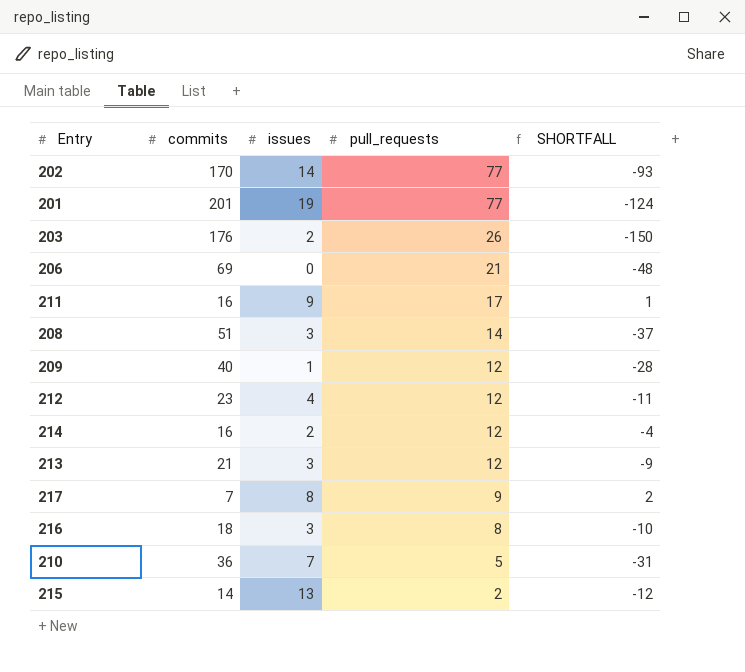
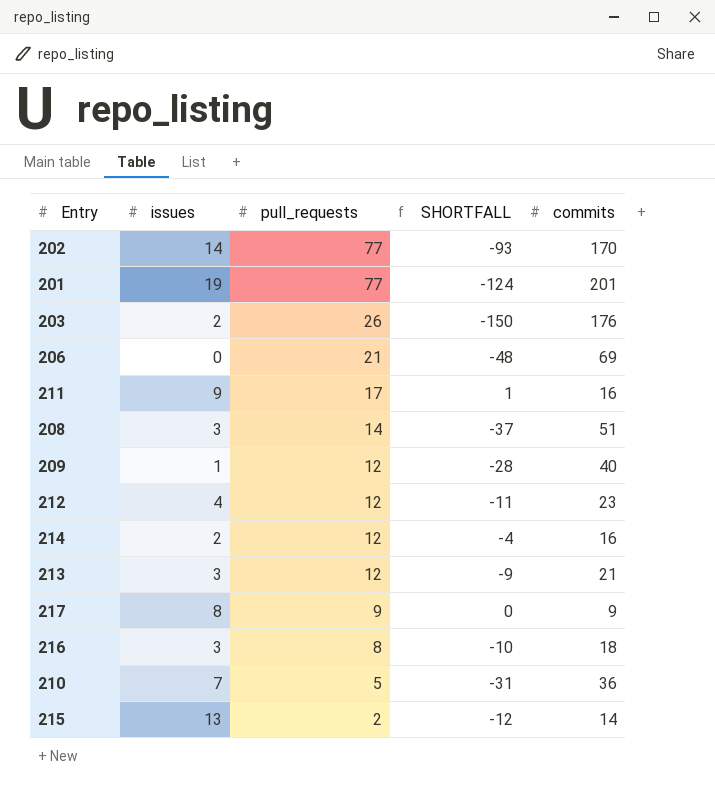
column commits | position: 2 -> 5
217 | SHORTFALL: 2 -> 0
217 | commits: 7 -> 9

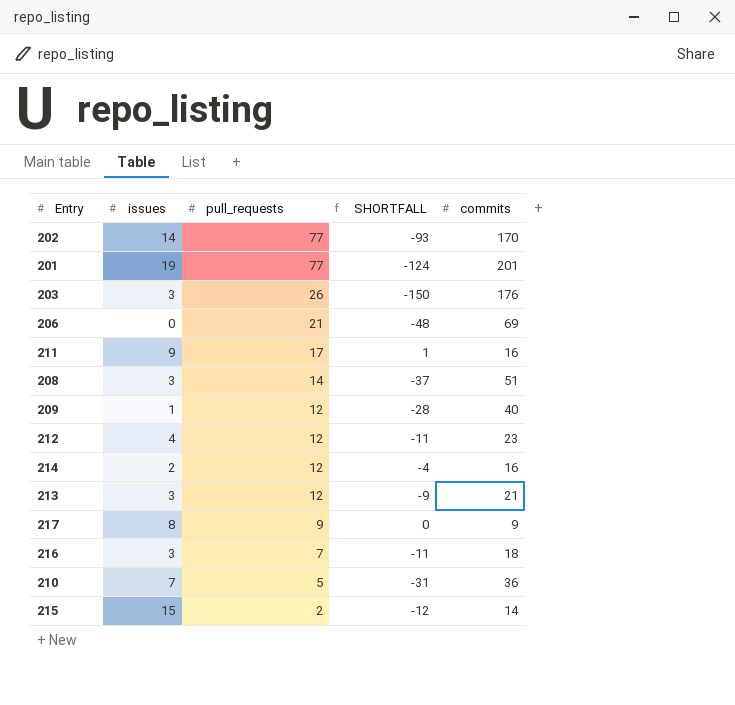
203 | issues: 2 -> 3
216 | pull_requests: 8 -> 7
216 | SHORTFALL: -10 -> -11
215 | issues: 13 -> 15

